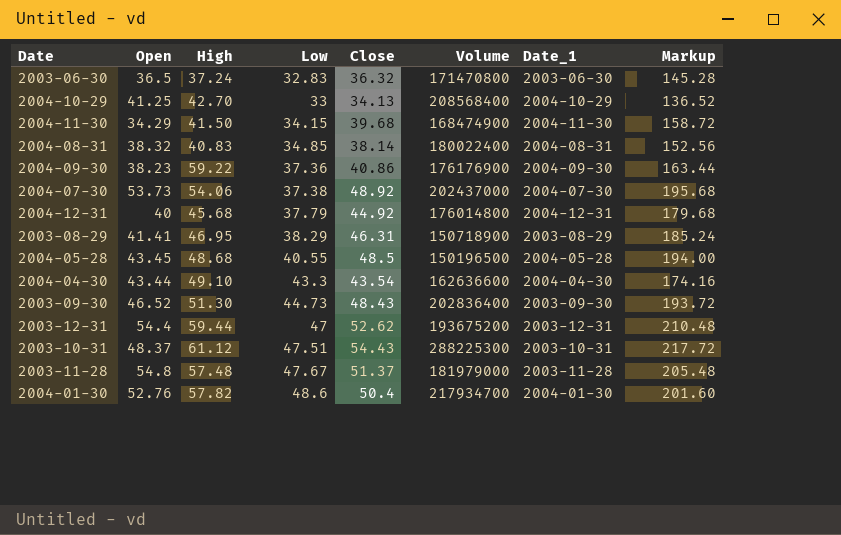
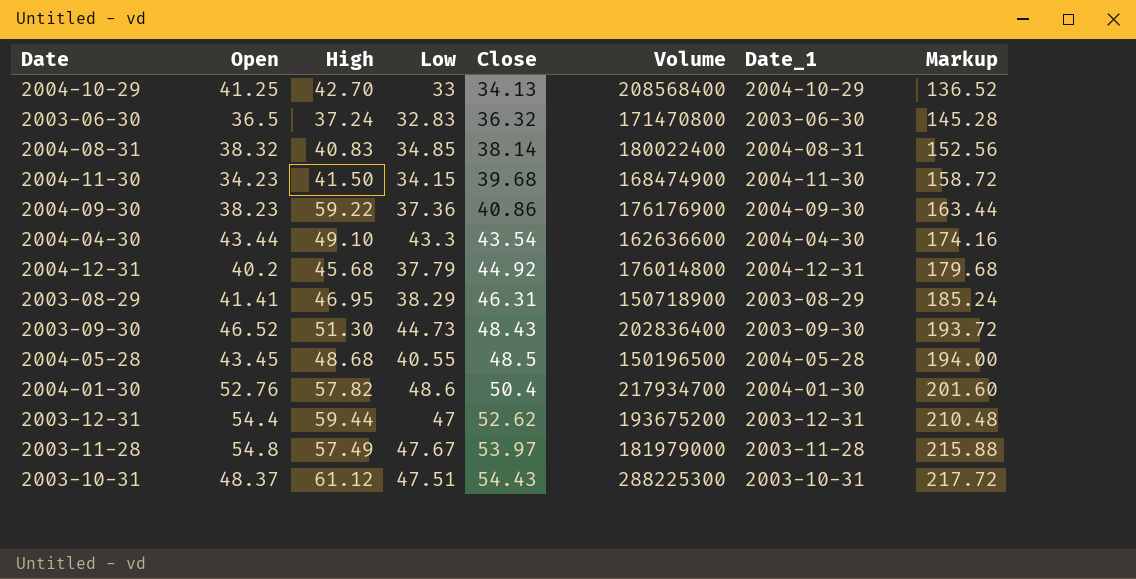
row order: Low ascending -> Close ascending
row 2004-07-30: 53.73 | 54.06 | 37.38 | 48.92 | 202437000 | 2004-07-30 | 195.68 -> none
2004-11-30 | Open: 34.29 -> 34.23
2004-12-31 | Open: 40 -> 40.2
2003-11-28 | High: 57.48 -> 57.49
2003-11-28 | Close: 51.37 -> 53.97
2003-11-28 | Markup: 205.48 -> 215.88

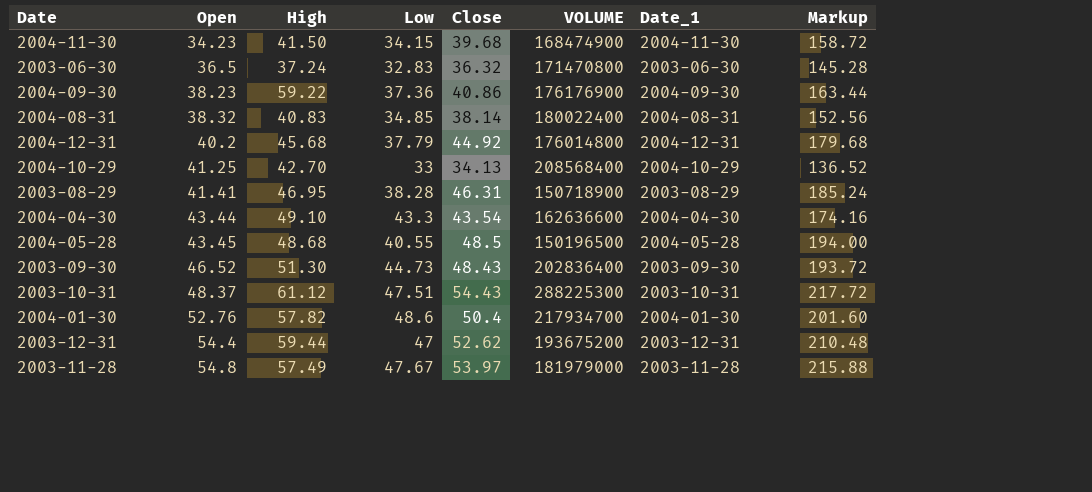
row order: Close ascending -> Open ascending
column name: Volume -> VOLUME
2003-08-29 | Low: 38.29 -> 38.28

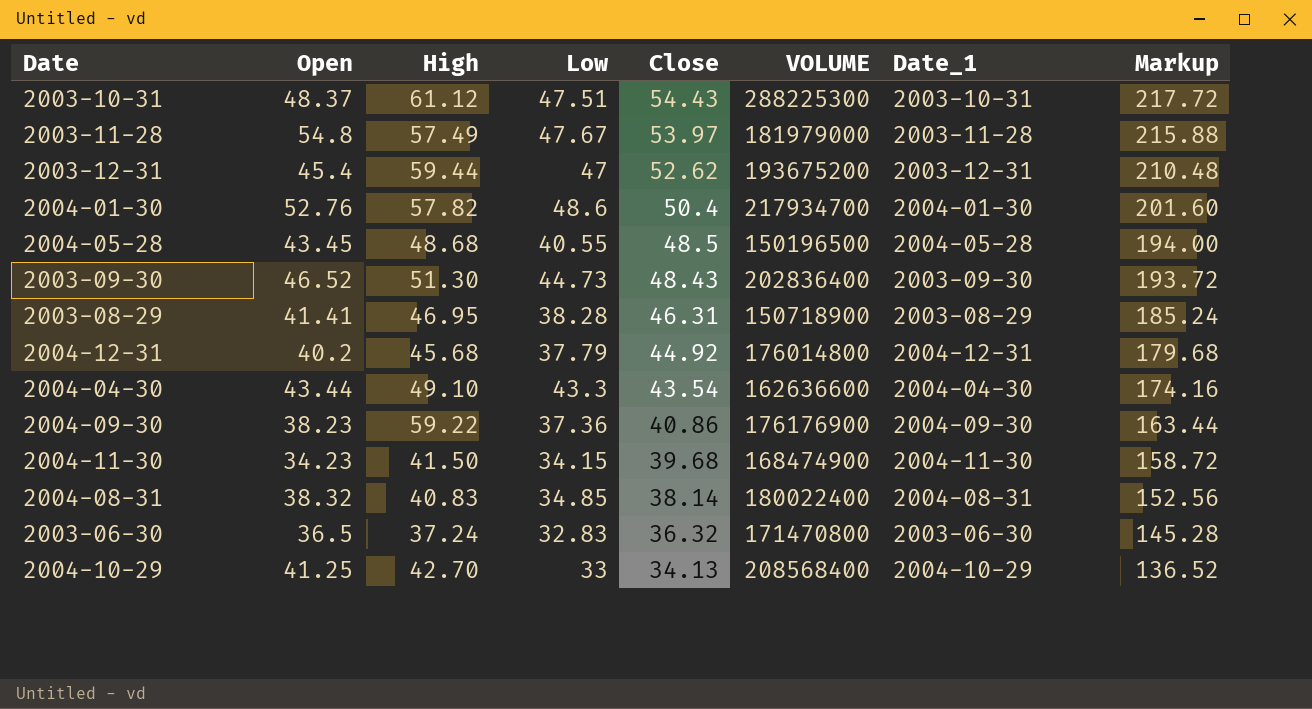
row order: Open ascending -> Close descending
2003-12-31 | Open: 54.4 -> 45.4

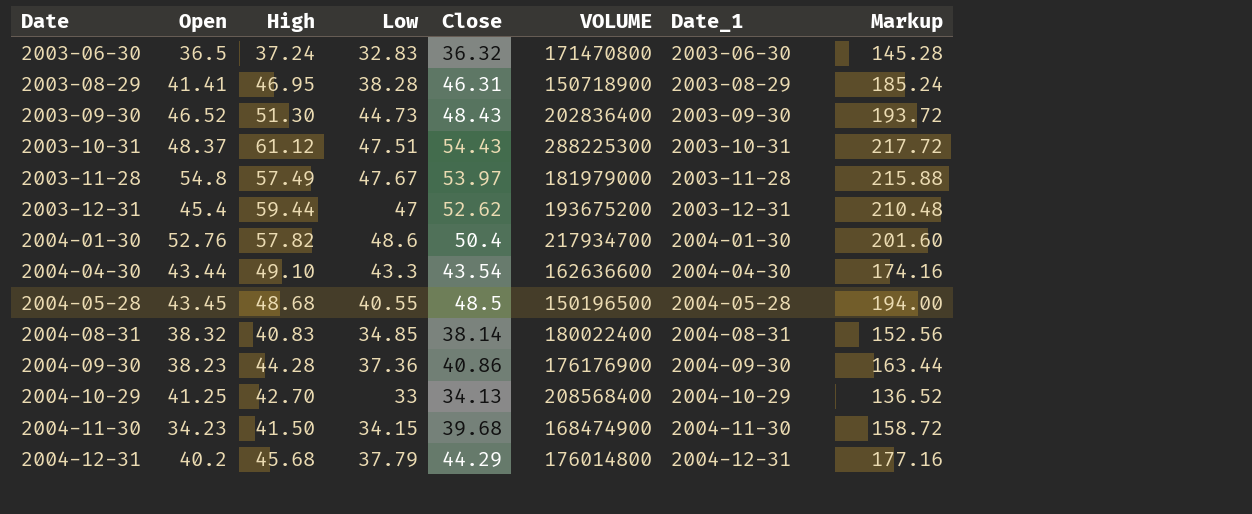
row order: Close descending -> Date ascending
2004-09-30 | High: 59.22 -> 44.28
2004-12-31 | Close: 44.92 -> 44.29
2004-12-31 | Markup: 179.68 -> 177.16

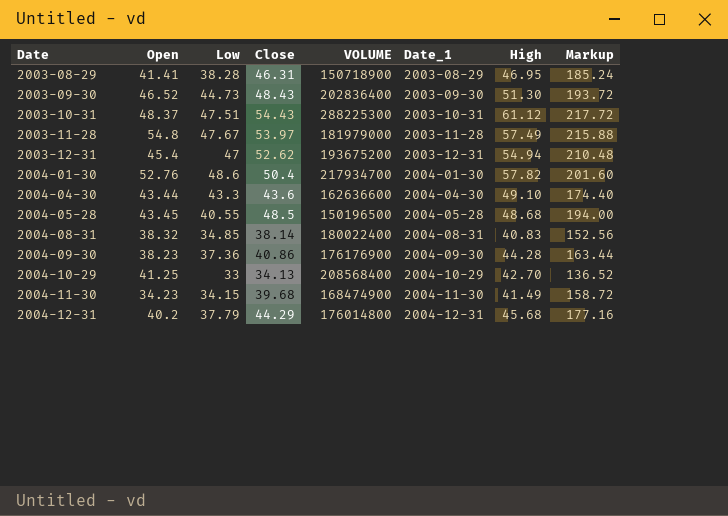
column High | position: 3 -> 7
row 2003-06-30: 36.5 | 37.24 | 32.83 | 36.32 | 171470800 | 2003-06-30 | 145.28 -> none
2003-12-31 | High: 59.44 -> 54.94
2004-04-30 | Close: 43.54 -> 43.6
2004-04-30 | Markup: 174.16 -> 174.40
2004-11-30 | High: 41.50 -> 41.49

